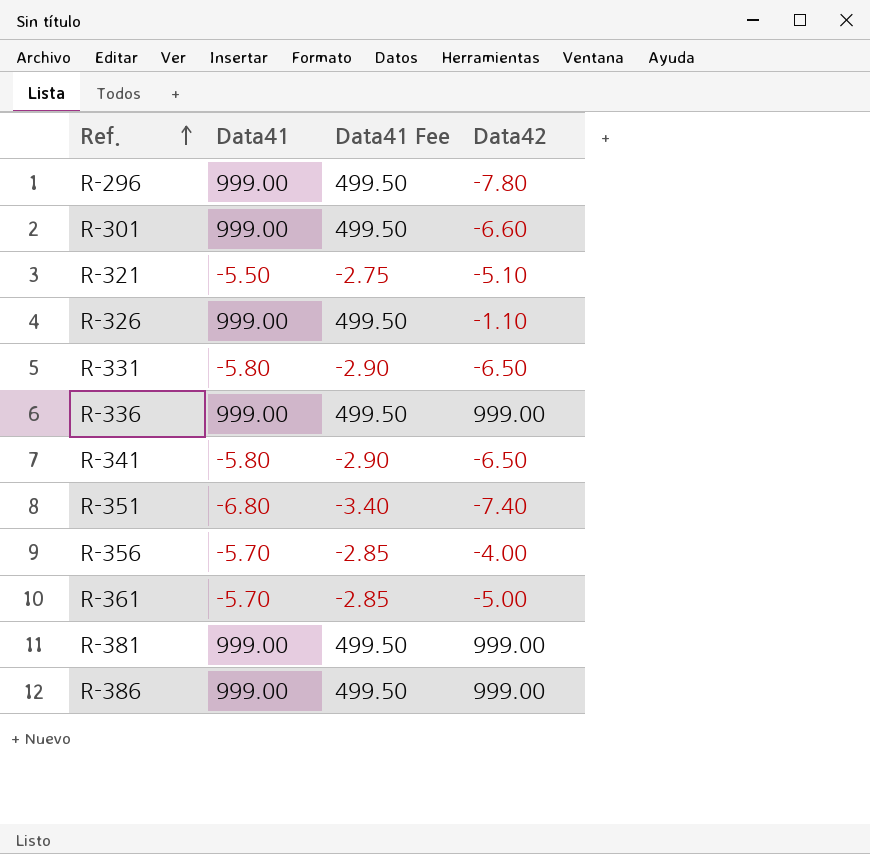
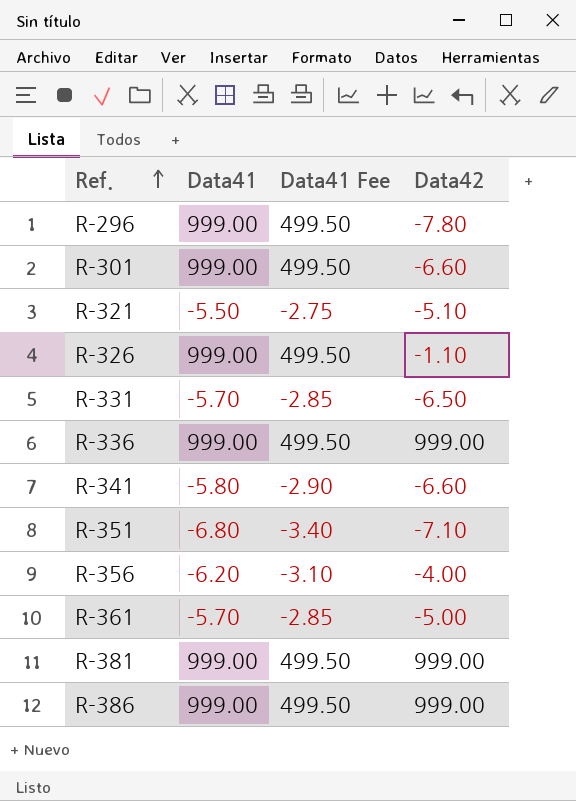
R-331 | Data41: -5.80 -> -5.70
R-331 | Data41 Fee: -2.90 -> -2.85
R-341 | Data42: -6.50 -> -6.60
R-351 | Data42: -7.40 -> -7.10
R-356 | Data41: -5.70 -> -6.20
R-356 | Data41 Fee: -2.85 -> -3.10

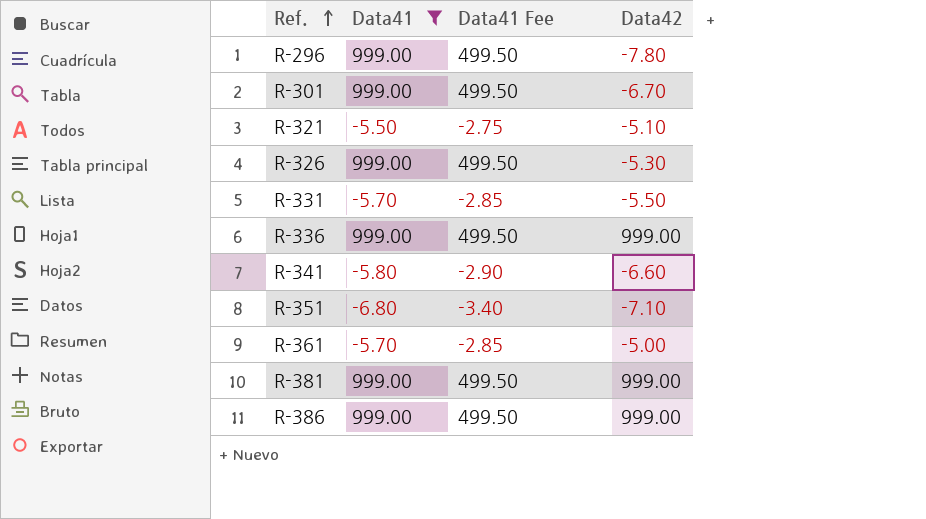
filter: none -> Data41 != -6.20
R-301 | Data42: -6.60 -> -6.70
R-326 | Data42: -1.10 -> -5.30
R-331 | Data42: -6.50 -> -5.50

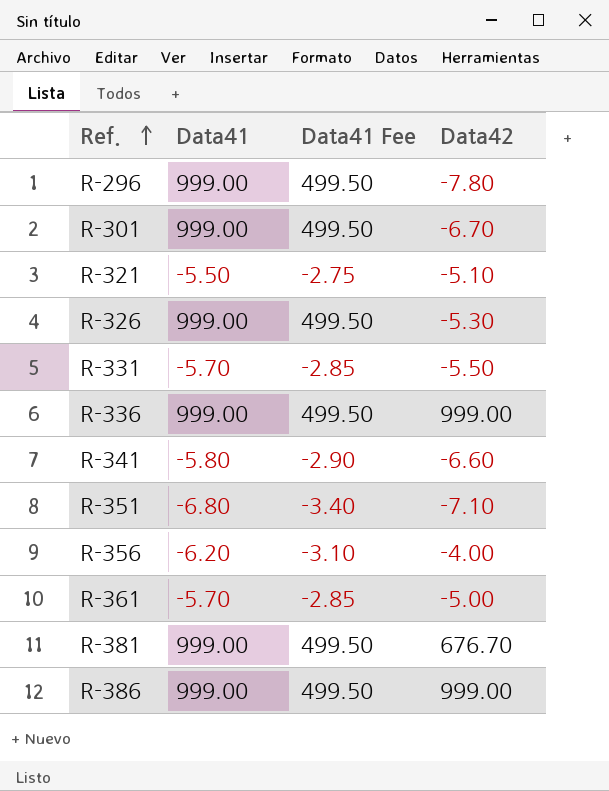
filter: Data41 != -6.20 -> none
R-381 | Data42: 999.00 -> 676.70

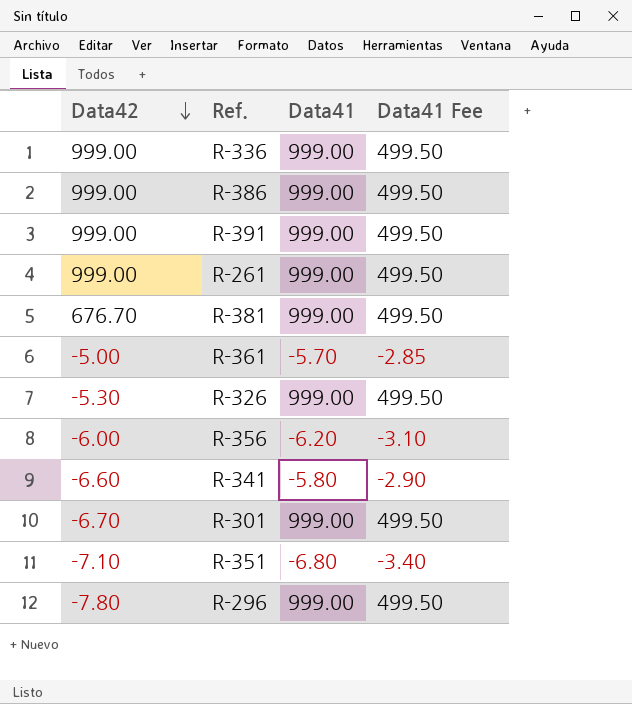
row order: Ref. ascending -> Data42 descending
column Data42 | position: 4 -> 1
row R-321: -5.50 | -2.75 | -5.10 -> none
row R-331: -5.70 | -2.85 | -5.50 -> none
row R-391: none -> 999.00 | 999.00 | 499.50
row R-261: none -> 999.00 | 999.00 | 499.50
R-356 | Data42: -4.00 -> -6.00

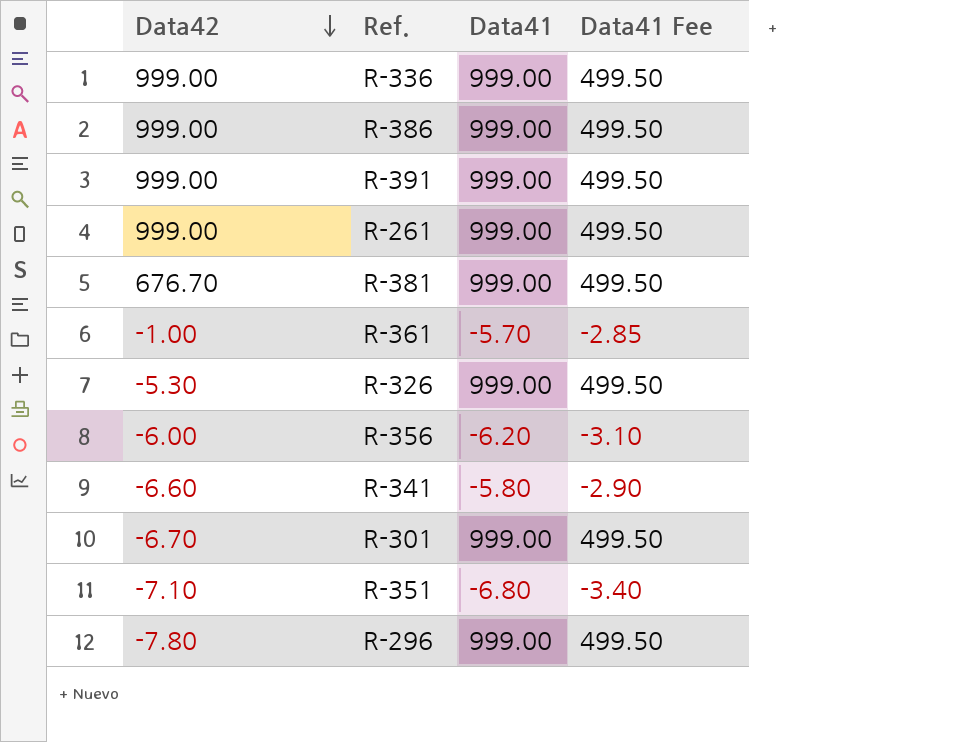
R-361 | Data42: -5.00 -> -1.00

